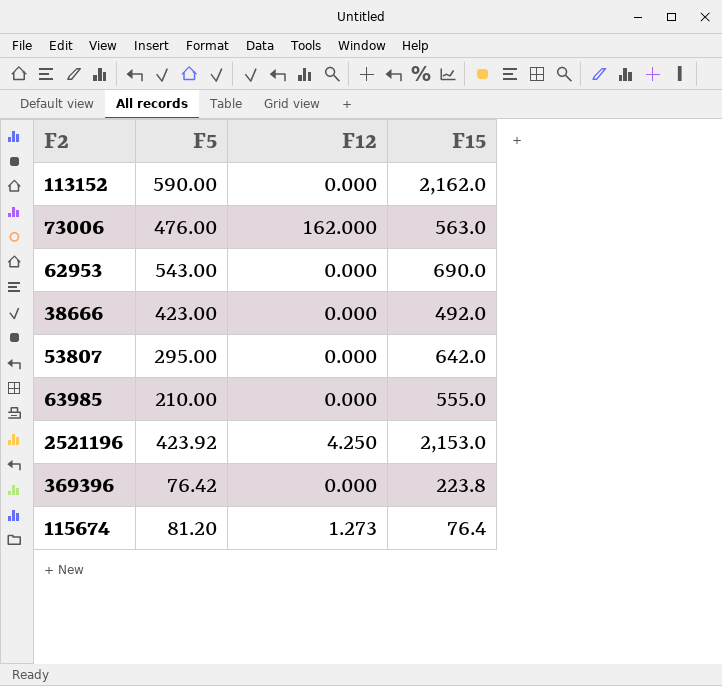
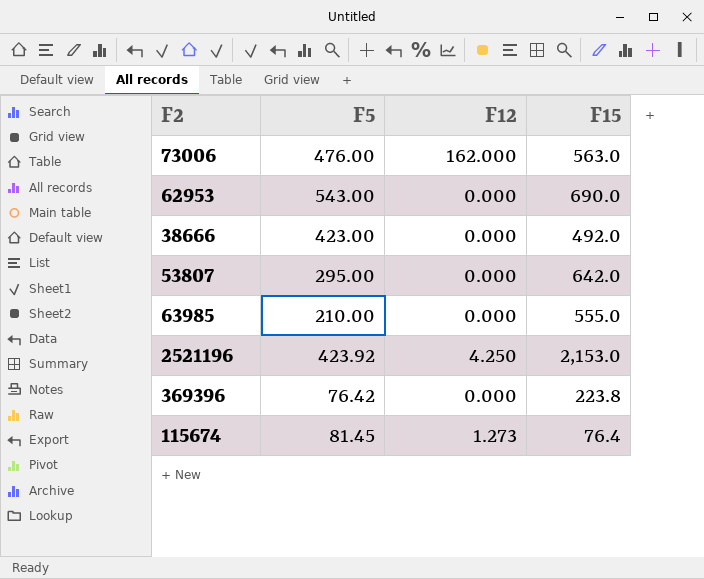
row 113152: 590.00 | 0.000 | 2,162.0 -> none
115674 | F5: 81.20 -> 81.45

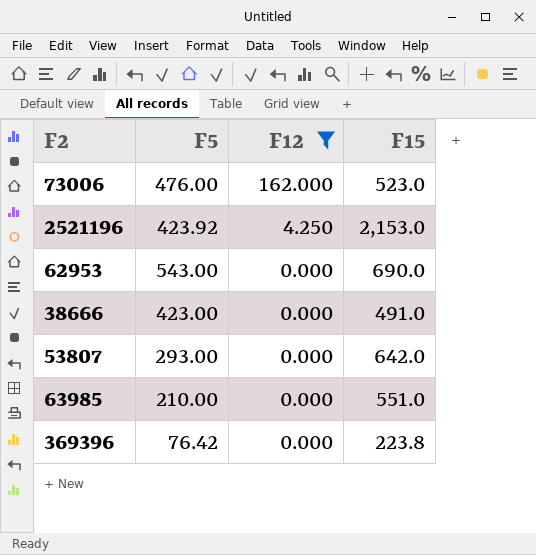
filter: none -> F12 != 1.273
row order: none -> F12 descending
73006 | F15: 563.0 -> 523.0
38666 | F15: 492.0 -> 491.0
53807 | F5: 295.00 -> 293.00
63985 | F15: 555.0 -> 551.0

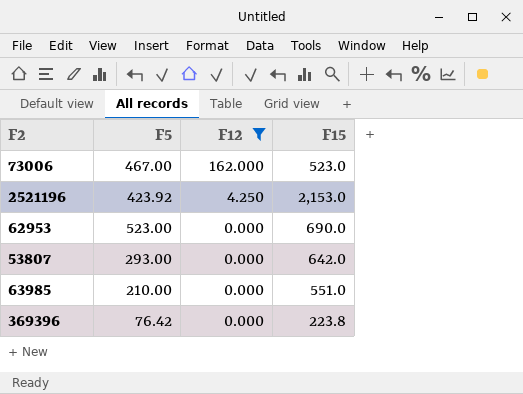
row 38666: 423.00 | 0.000 | 491.0 -> none
73006 | F5: 476.00 -> 467.00
62953 | F5: 543.00 -> 523.00

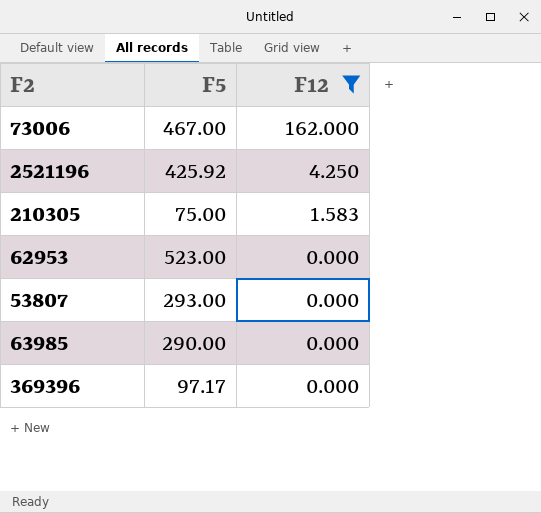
column F15 | position: 4 -> none
2521196 | F5: 423.92 -> 425.92
row 210305: none -> 75.00 | 1.583
63985 | F5: 210.00 -> 290.00
369396 | F5: 76.42 -> 97.17

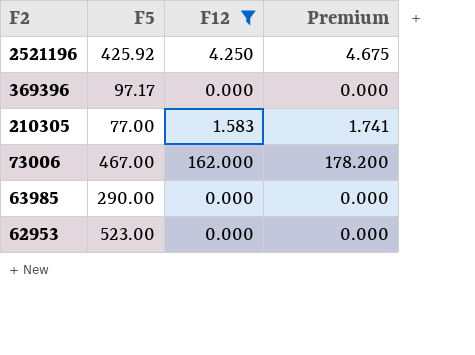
row order: F12 descending -> F2 descending
column Premium | formula: none -> [F12] * 1.1
row 53807: 293.00 | 0.000 -> none
210305 | F5: 75.00 -> 77.00

